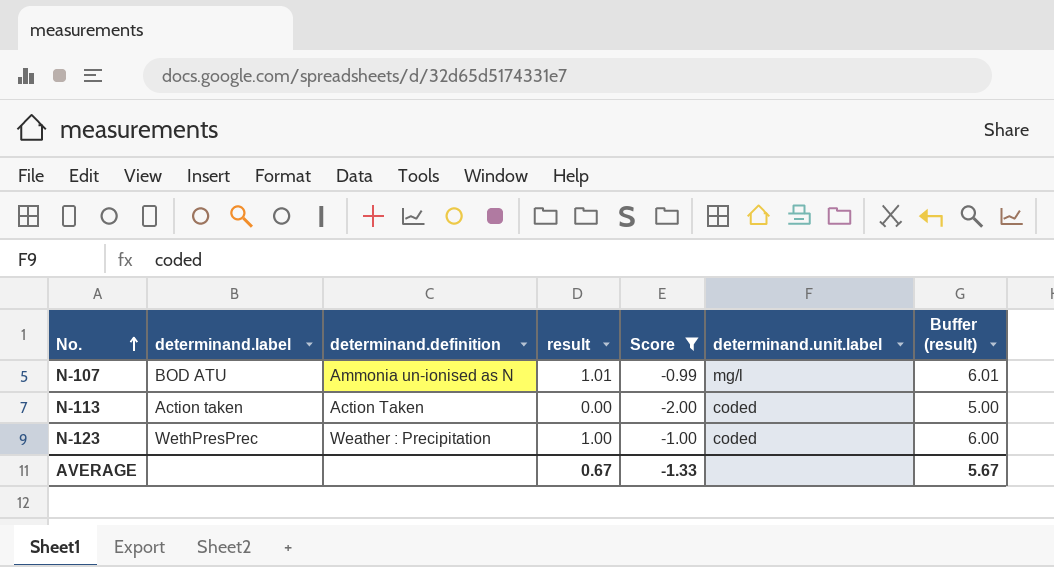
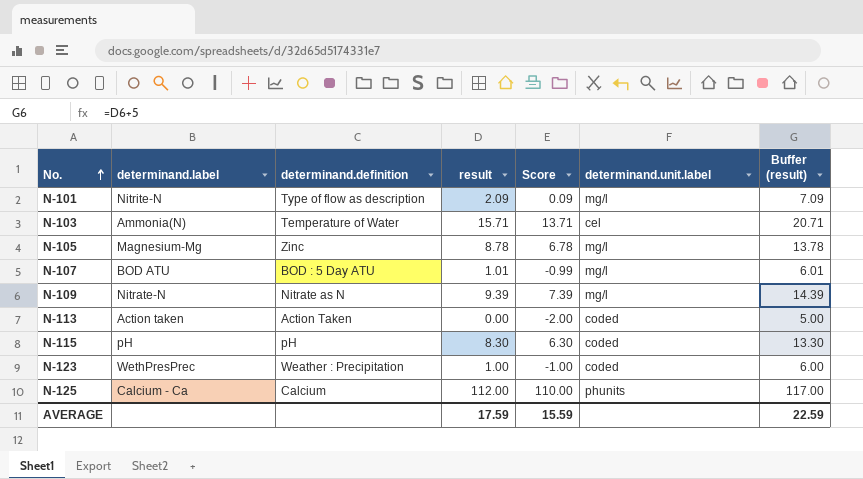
filter: Score <= -0.99 -> none
N-107 | determinand.definition: Ammonia un-ionised as N -> BOD : 5 Day ATU
AVERAGE | result: 0.67 -> 17.59
AVERAGE | Score: -1.33 -> 15.59
AVERAGE | Buffer (result): 5.67 -> 22.59

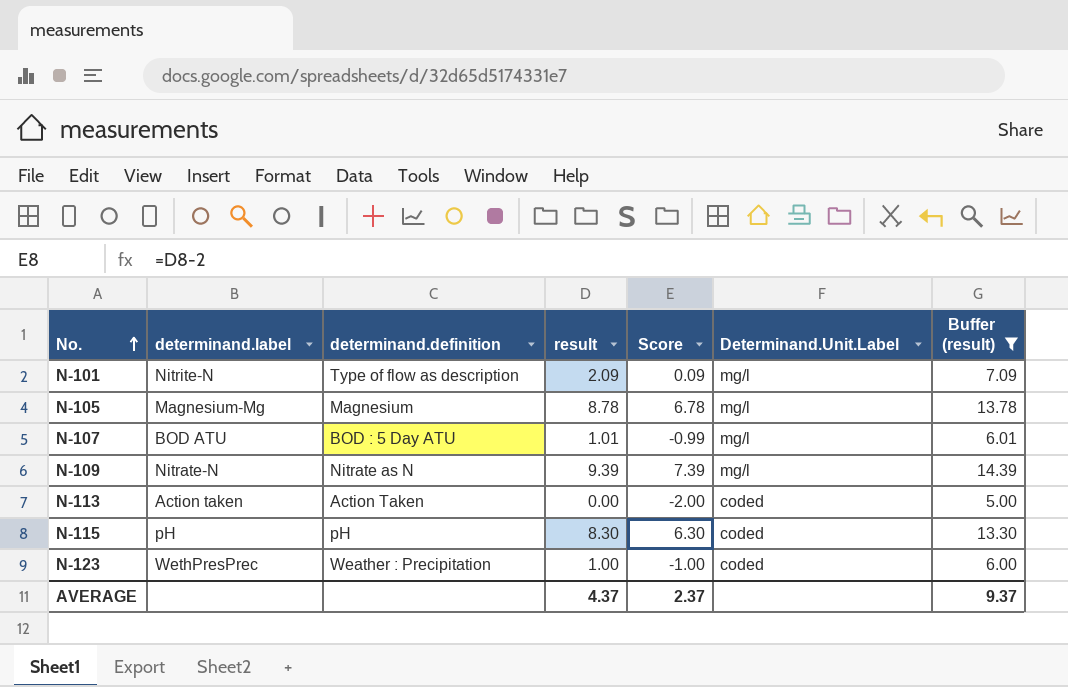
filter: none -> Buffer (result) <= 14.39
column name: determinand.unit.label -> Determinand.Unit.Label
N-105 | determinand.definition: Zinc -> Magnesium
AVERAGE | result: 17.59 -> 4.37
AVERAGE | Score: 15.59 -> 2.37
AVERAGE | Buffer (result): 22.59 -> 9.37

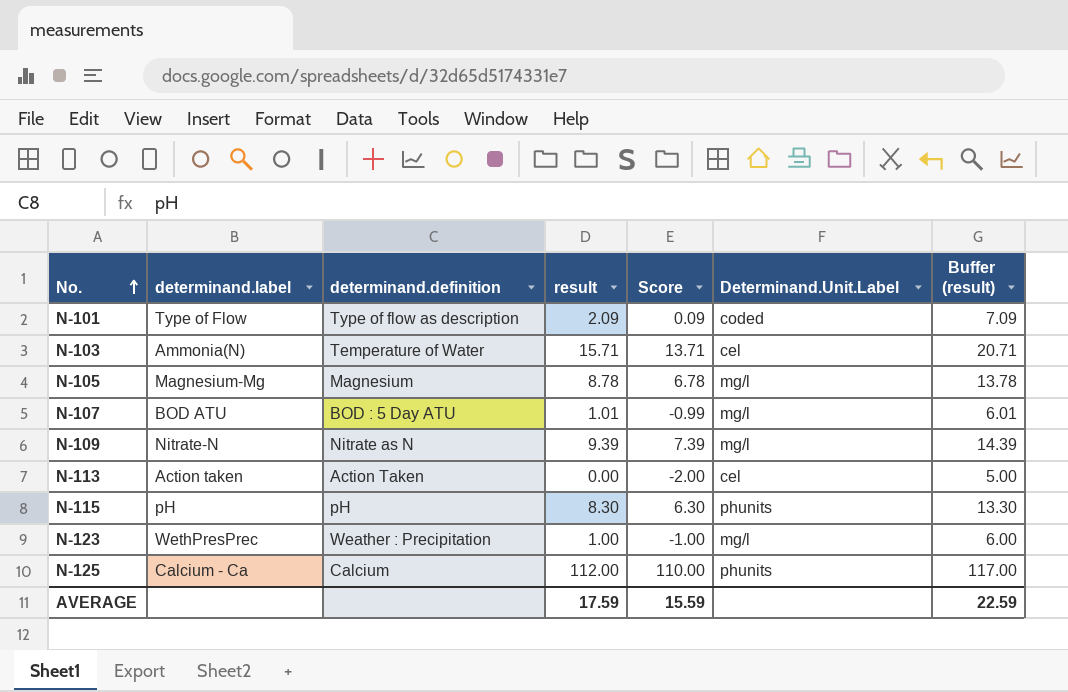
filter: Buffer (result) <= 14.39 -> none
N-101 | determinand.label: Nitrite-N -> Type of Flow
N-101 | Determinand.Unit.Label: mg/l -> coded
N-113 | Determinand.Unit.Label: coded -> cel
N-115 | Determinand.Unit.Label: coded -> phunits
N-123 | Determinand.Unit.Label: coded -> mg/l
AVERAGE | result: 4.37 -> 17.59
AVERAGE | Score: 2.37 -> 15.59
AVERAGE | Buffer (result): 9.37 -> 22.59

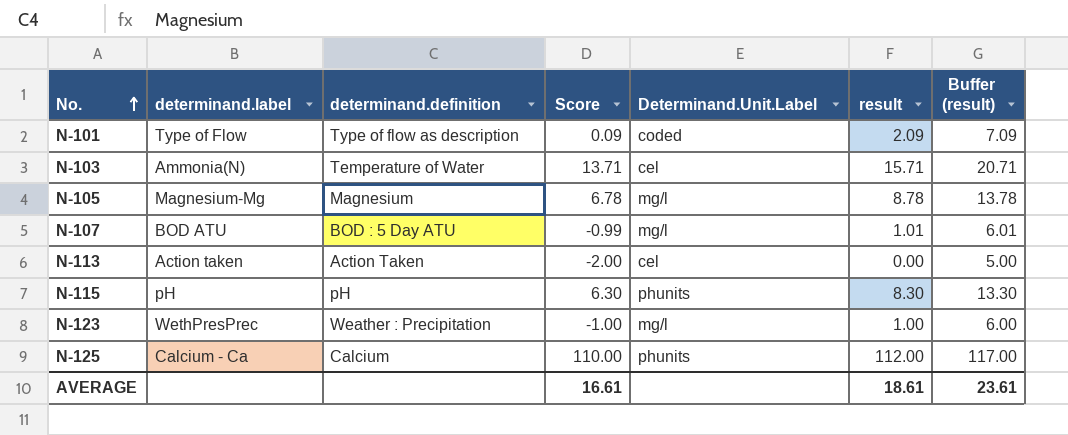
column result | position: 4 -> 6
row N-109: Nitrate-N | Nitrate as N | 9.39 | 7.39 | mg/l | 14.39 -> none
AVERAGE | Score: 15.59 -> 16.61
AVERAGE | result: 17.59 -> 18.61
AVERAGE | Buffer (result): 22.59 -> 23.61

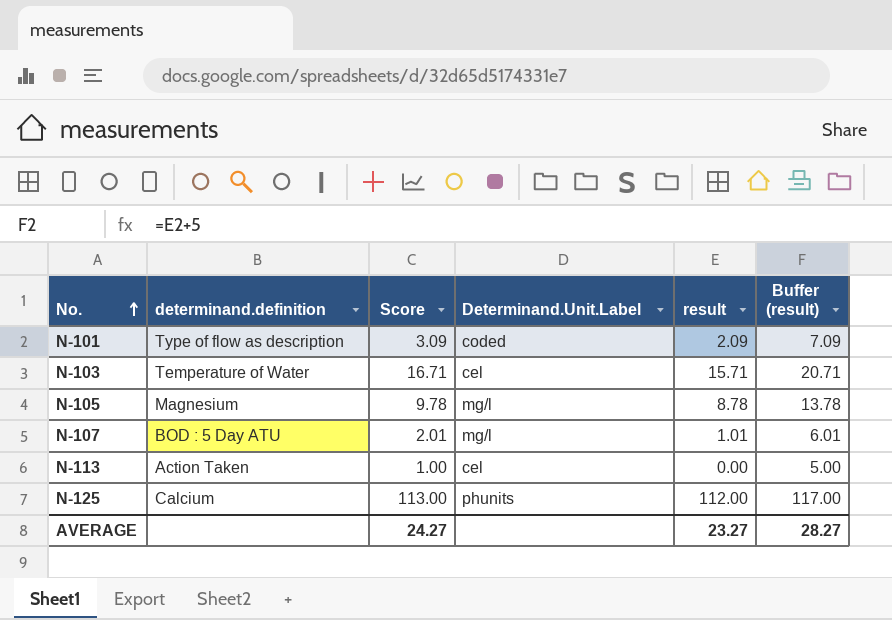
column determinand.label | position: 2 -> none
column Score | formula: [result] - 2 -> [result] + 1
row N-115: pH | pH | 6.30 | phunits | 8.30 | 13.30 -> none
row N-123: WethPresPrec | Weather : Precipitation | -1.00 | mg/l | 1.00 | 6.00 -> none
AVERAGE | Score: 16.61 -> 24.27
AVERAGE | result: 18.61 -> 23.27
AVERAGE | Buffer (result): 23.61 -> 28.27

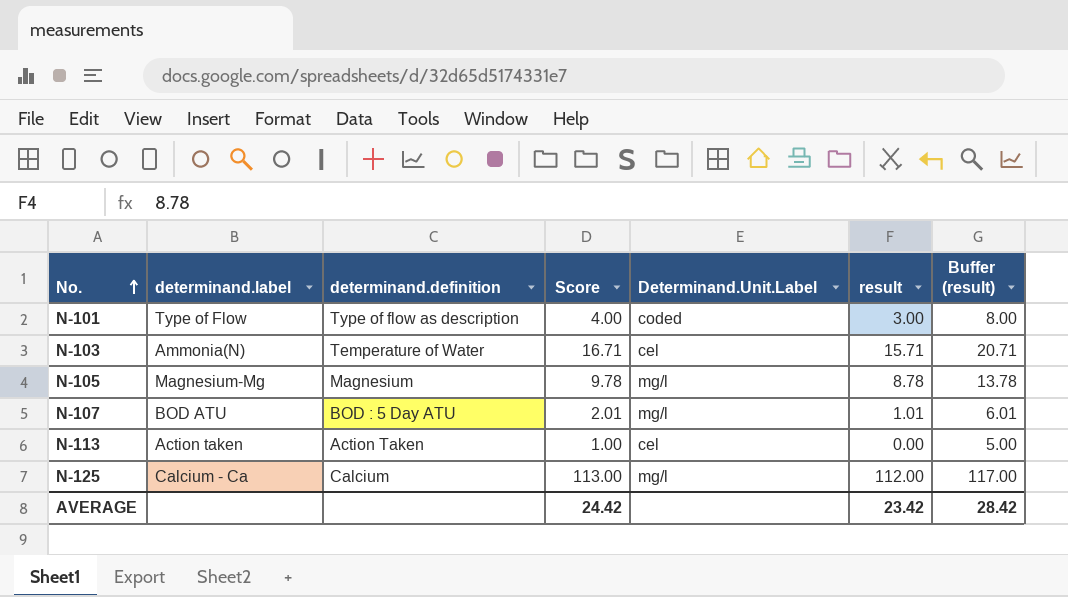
column determinand.label | position: none -> 2
N-101 | Score: 3.09 -> 4.00
N-101 | result: 2.09 -> 3.00
N-101 | Buffer (result): 7.09 -> 8.00
N-125 | Determinand.Unit.Label: phunits -> mg/l
AVERAGE | Score: 24.27 -> 24.42
AVERAGE | result: 23.27 -> 23.42
AVERAGE | Buffer (result): 28.27 -> 28.42

